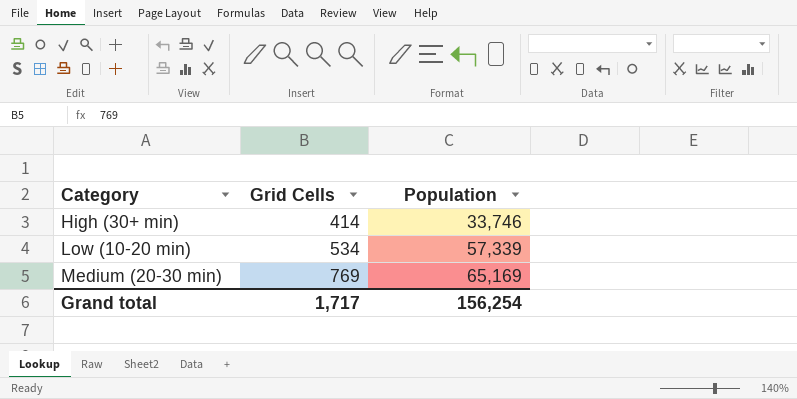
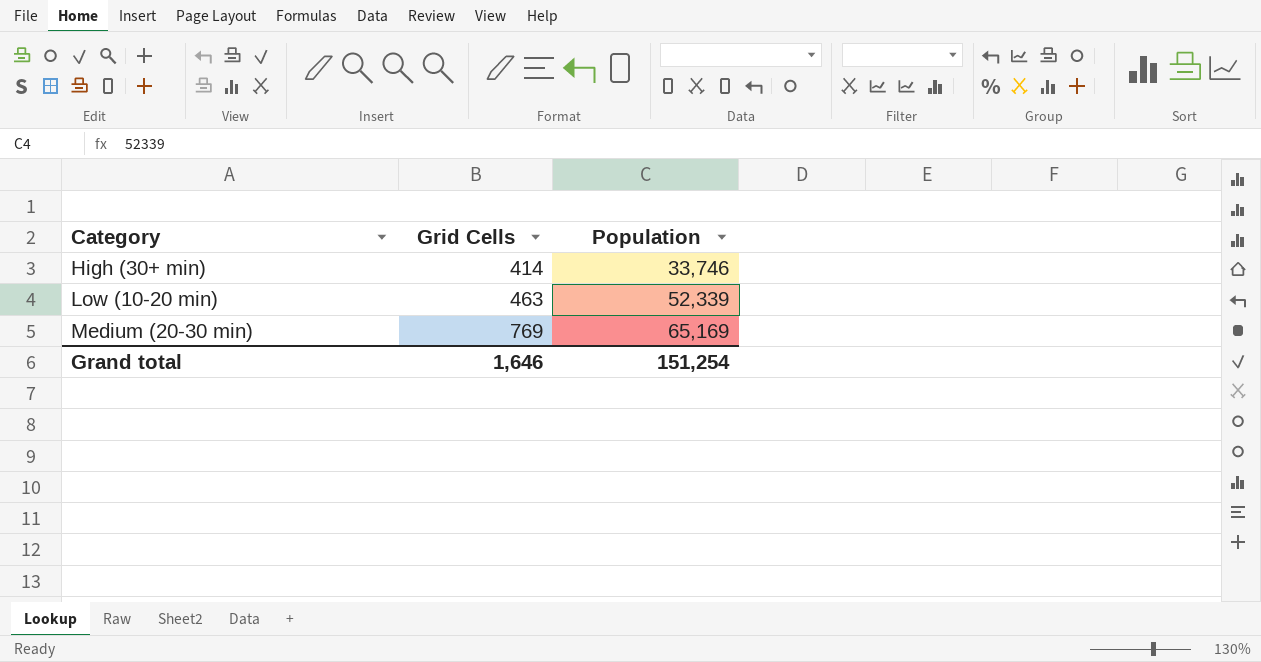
Low (10-20 min) | Grid Cells: 534 -> 463
Low (10-20 min) | Population: 57,339 -> 52,339
Grand total | Grid Cells: 1,717 -> 1,646
Grand total | Population: 156,254 -> 151,254

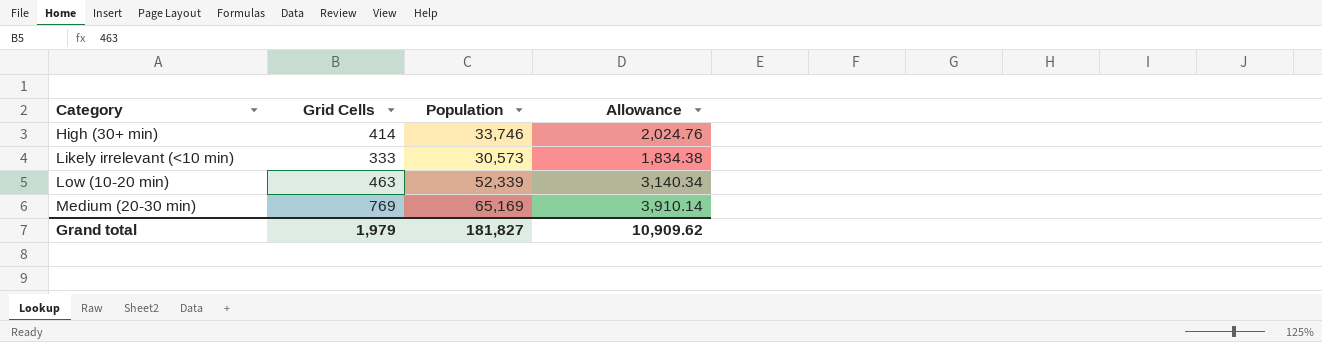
column Allowance | formula: none -> [Population] * 0.06
row Likely irrelevant (<10 min): none -> 333 | 30,573 | 1,834.38
Grand total | Grid Cells: 1,646 -> 1,979
Grand total | Population: 151,254 -> 181,827

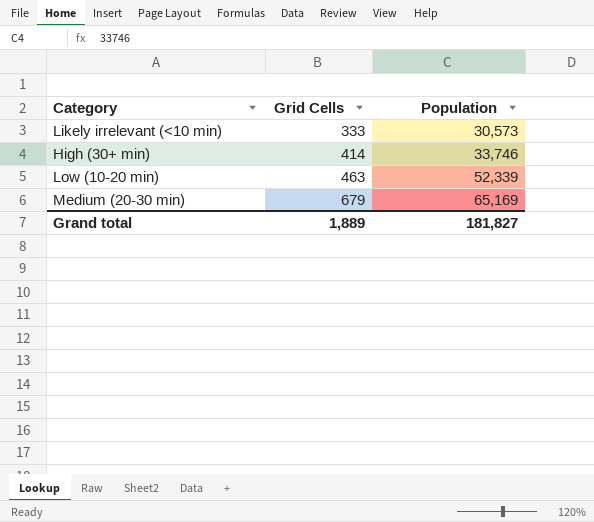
row order: Category ascending -> Grid Cells ascending
column Allowance | formula: [Population] * 0.06 -> none
Medium (20-30 min) | Grid Cells: 769 -> 679
Grand total | Grid Cells: 1,979 -> 1,889

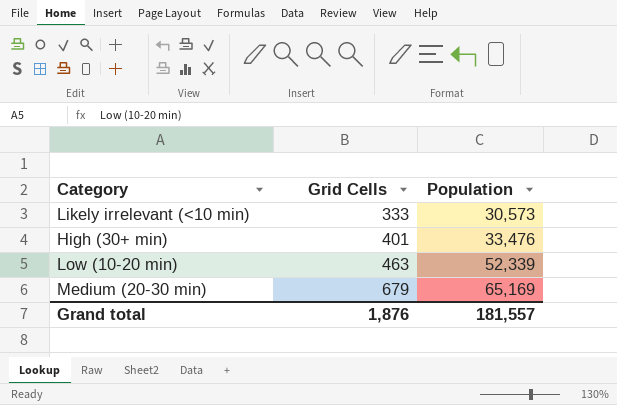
High (30+ min) | Grid Cells: 414 -> 401
High (30+ min) | Population: 33,746 -> 33,476
Grand total | Grid Cells: 1,889 -> 1,876
Grand total | Population: 181,827 -> 181,557

